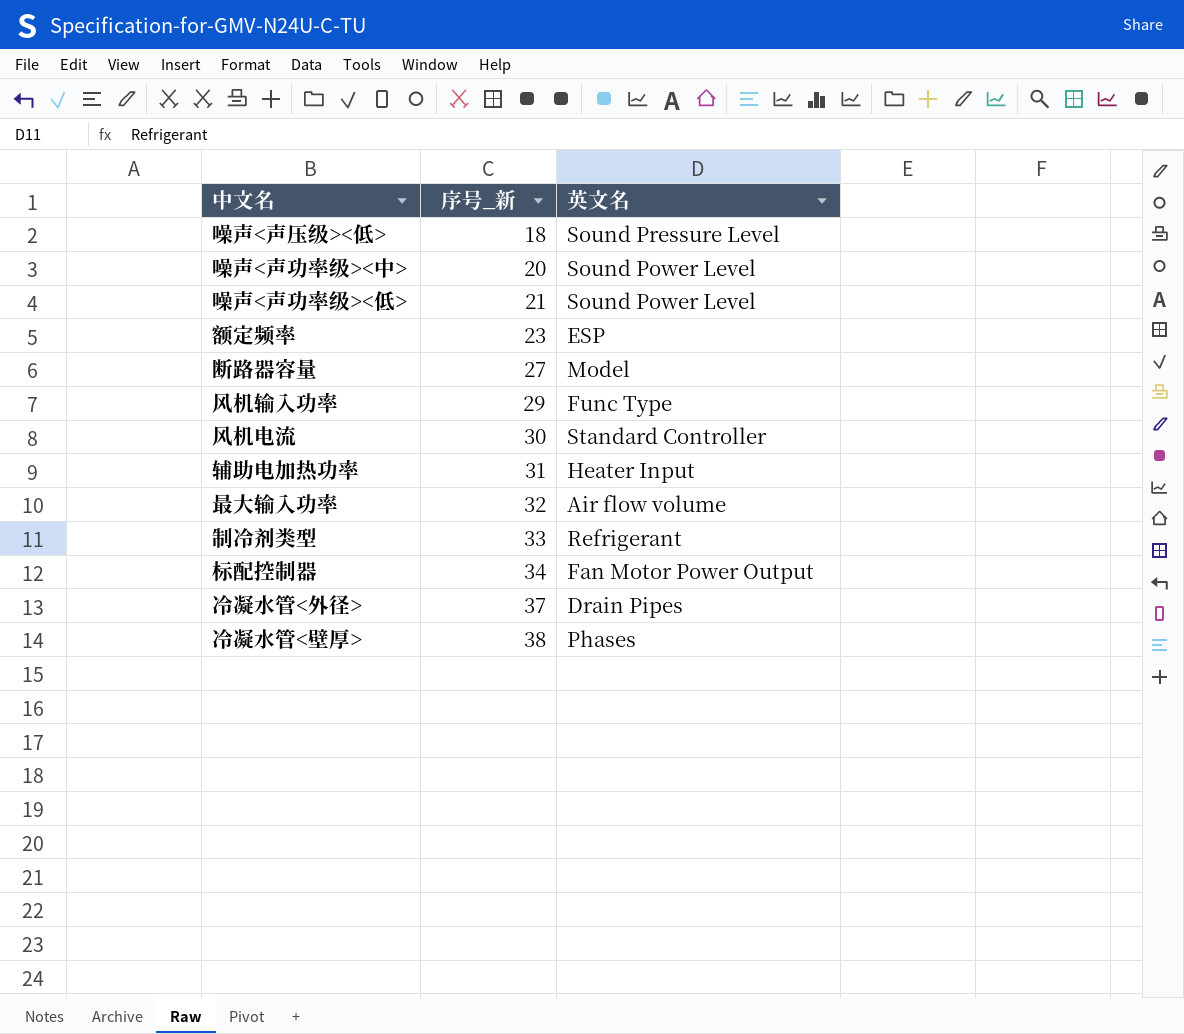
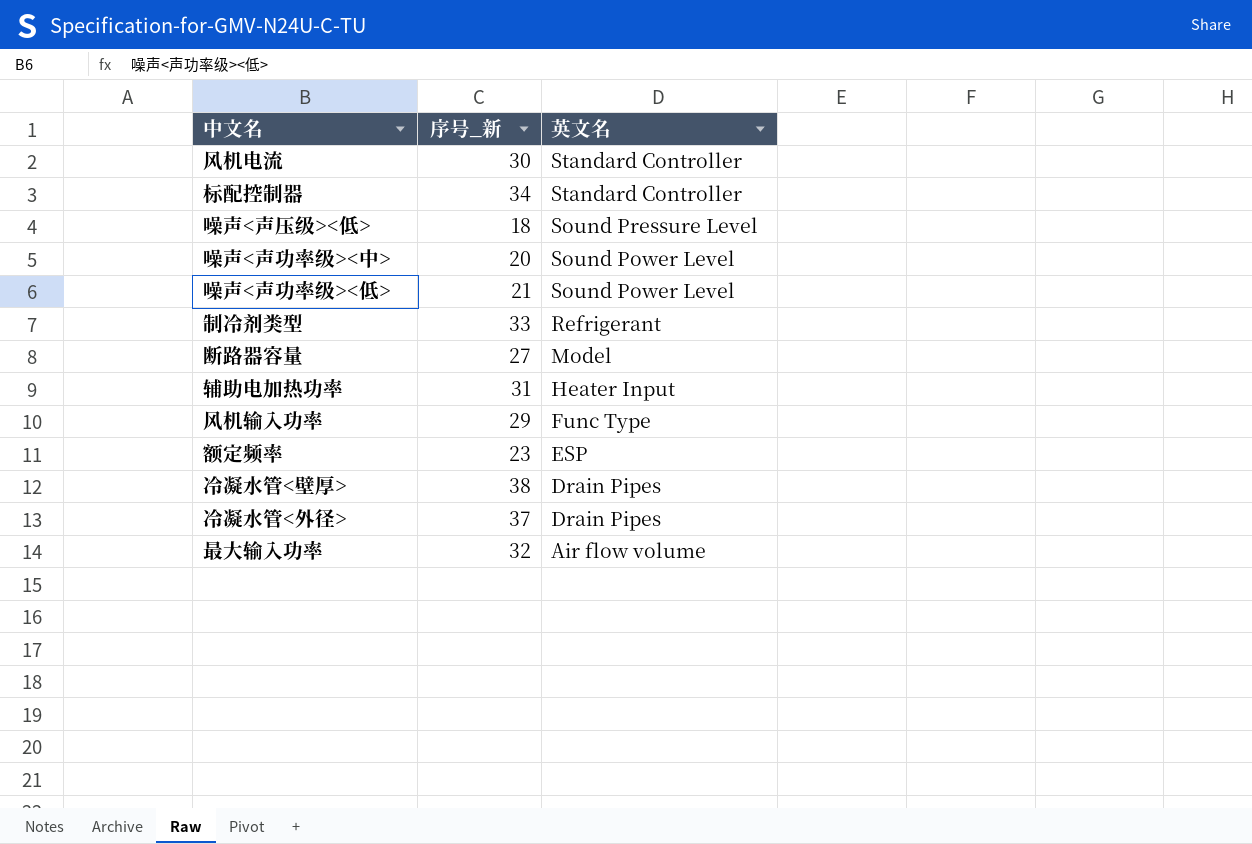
row order: 序号_新 ascending -> 英文名 descending
标配控制器 | 英文名: Fan Motor Power Output -> Standard Controller
冷凝水管<壁厚> | 英文名: Phases -> Drain Pipes

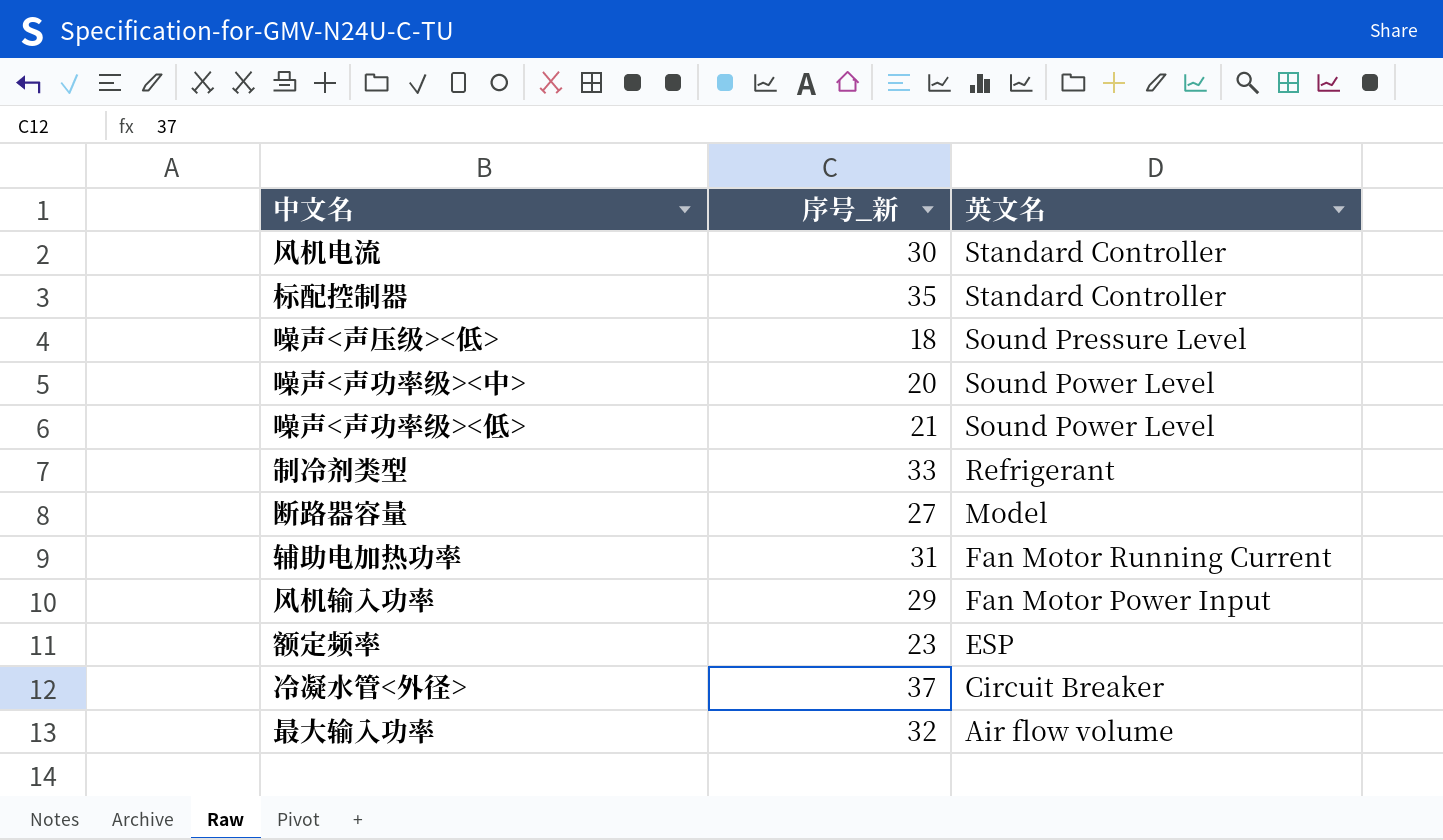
row 冷凝水管<壁厚>: 38 | Drain Pipes -> none
标配控制器 | 序号_新: 34 -> 35
辅助电加热功率 | 英文名: Heater Input -> Fan Motor Running Current
风机输入功率 | 英文名: Func Type -> Fan Motor Power Input
冷凝水管<外径> | 英文名: Drain Pipes -> Circuit Breaker

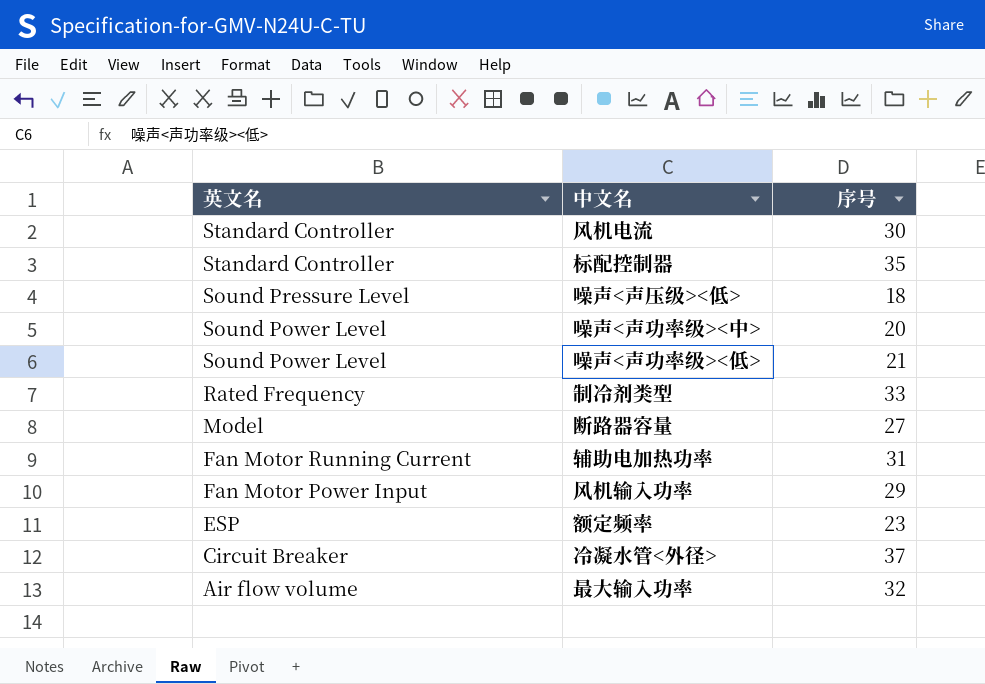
column 英文名 | position: 3 -> 1
column name: 序号_新 -> 序号
制冷剂类型 | 英文名: Refrigerant -> Rated Frequency

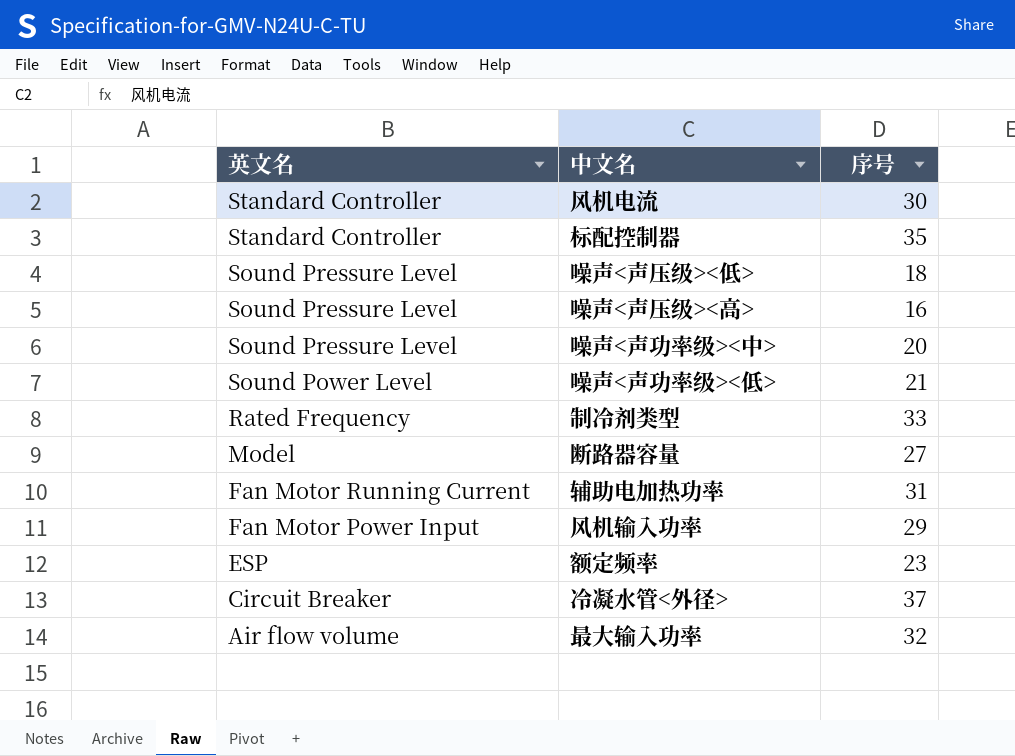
row 噪声<声压级><高>: none -> Sound Pressure Level | 16
噪声<声功率级><中> | 英文名: Sound Power Level -> Sound Pressure Level

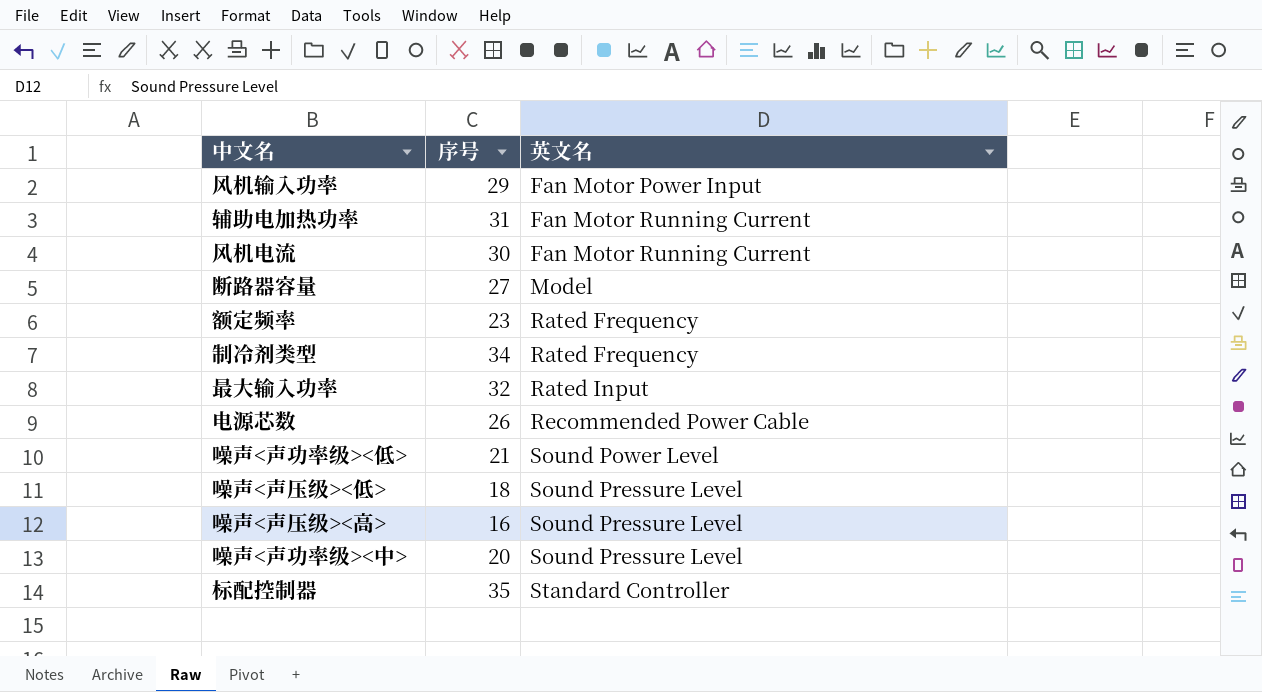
row order: 英文名 descending -> 英文名 ascending
column 英文名 | position: 1 -> 3
row 冷凝水管<外径>: Circuit Breaker | 37 -> none
风机电流 | 英文名: Standard Controller -> Fan Motor Running Current
额定频率 | 英文名: ESP -> Rated Frequency
制冷剂类型 | 序号: 33 -> 34
最大输入功率 | 英文名: Air flow volume -> Rated Input
row 电源芯数: none -> 26 | Recommended Power Cable

